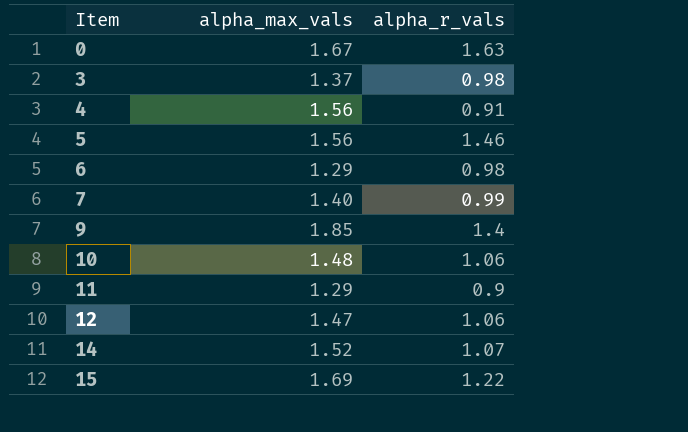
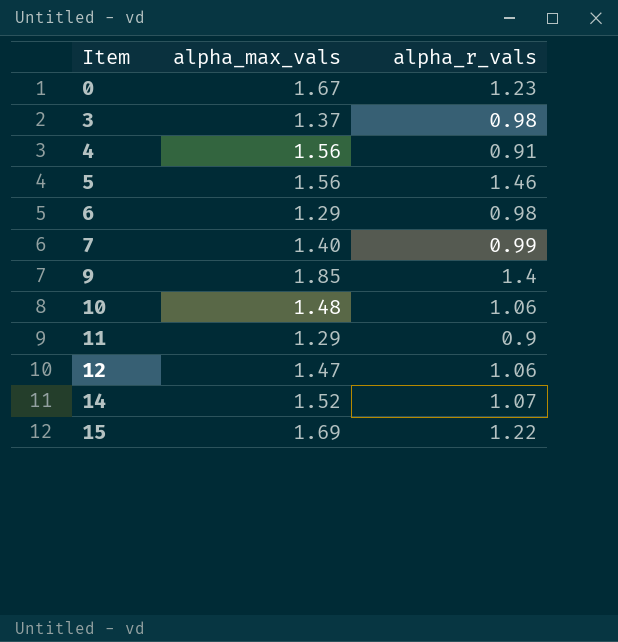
0 | alpha_r_vals: 1.63 -> 1.23

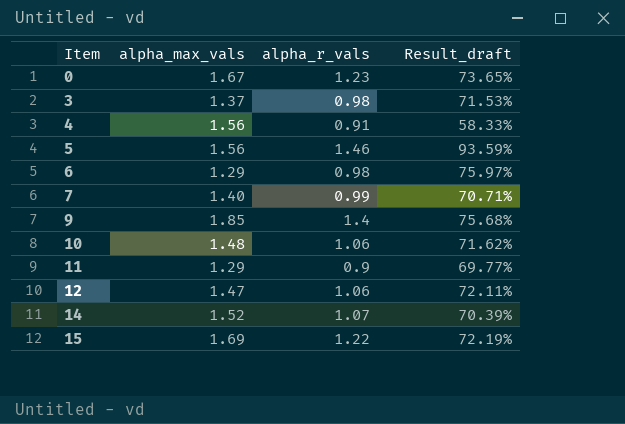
column Result_draft | formula: none -> [alpha_r_vals] / [alpha_max_vals]

